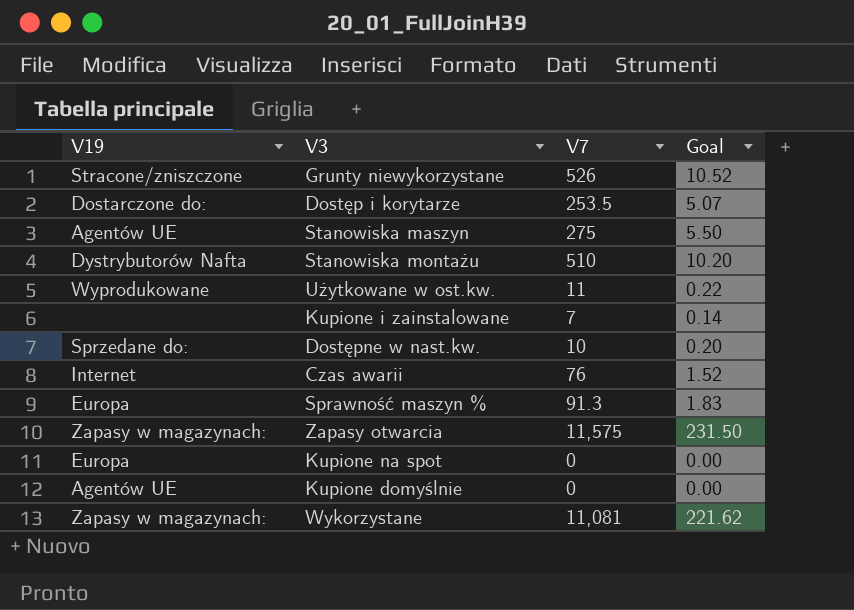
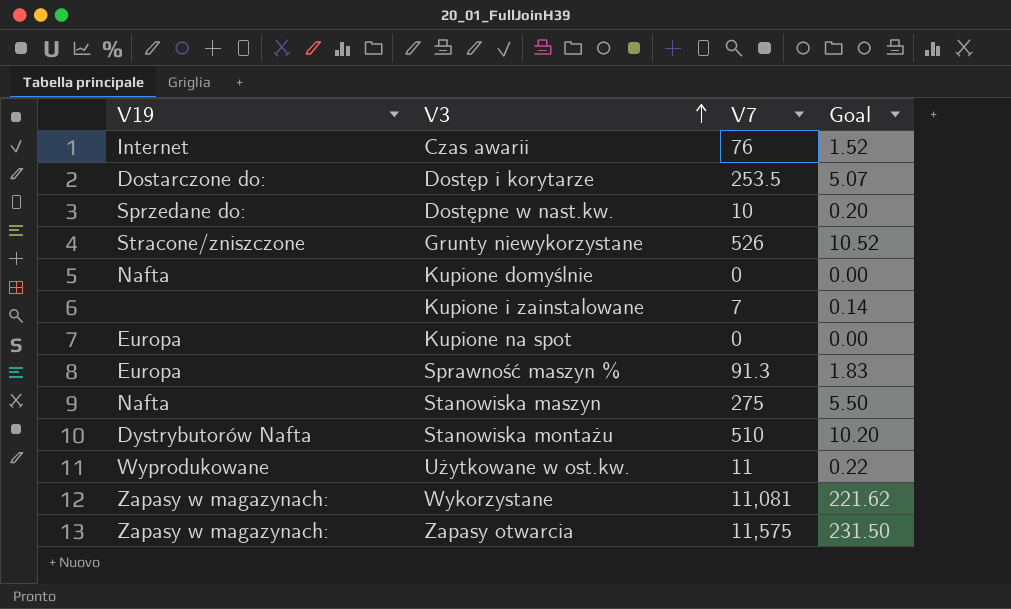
row order: none -> V3 ascending
Kupione domyślnie | V19: Agentów UE -> Nafta
Stanowiska maszyn | V19: Agentów UE -> Nafta

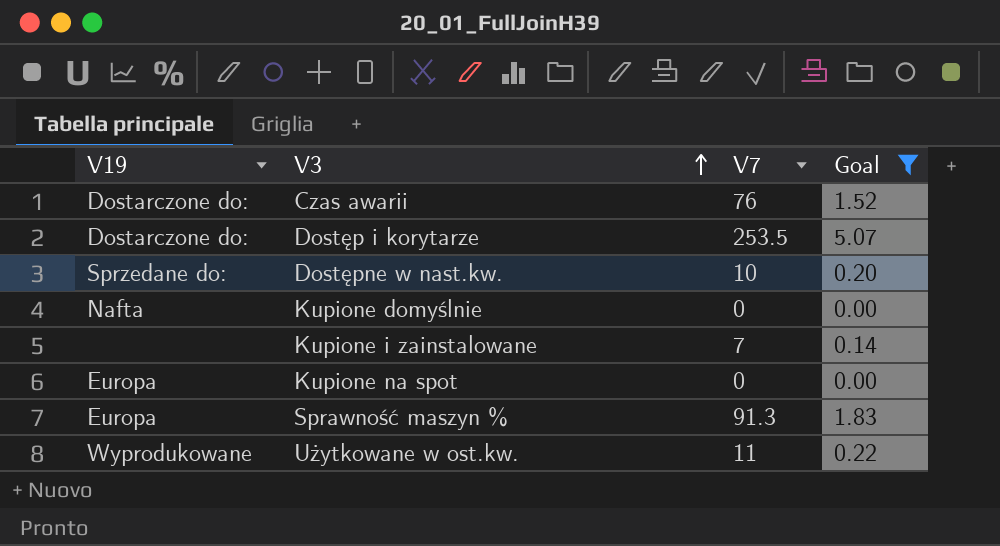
filter: none -> Goal <= 5.07
Czas awarii | V19: Internet -> Dostarczone do:

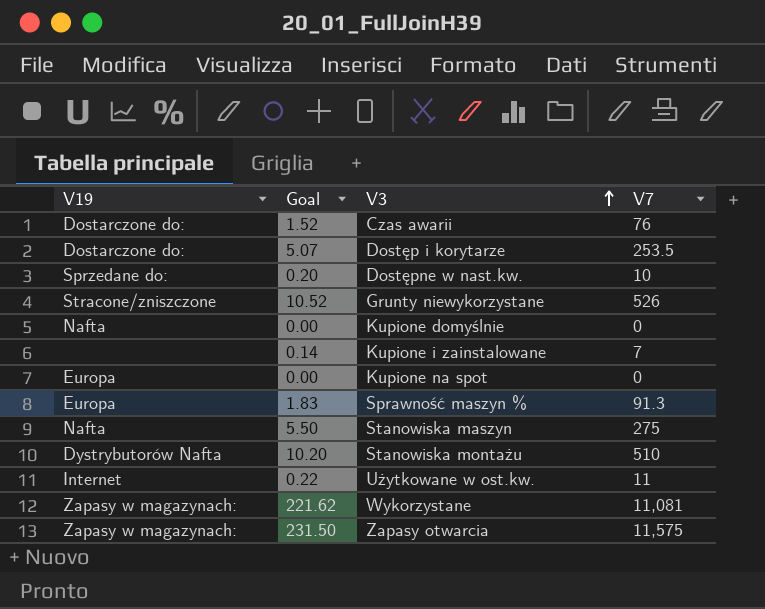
filter: Goal <= 5.07 -> none
column Goal | position: 4 -> 2
Użytkowane w ost.kw. | V19: Wyprodukowane -> Internet

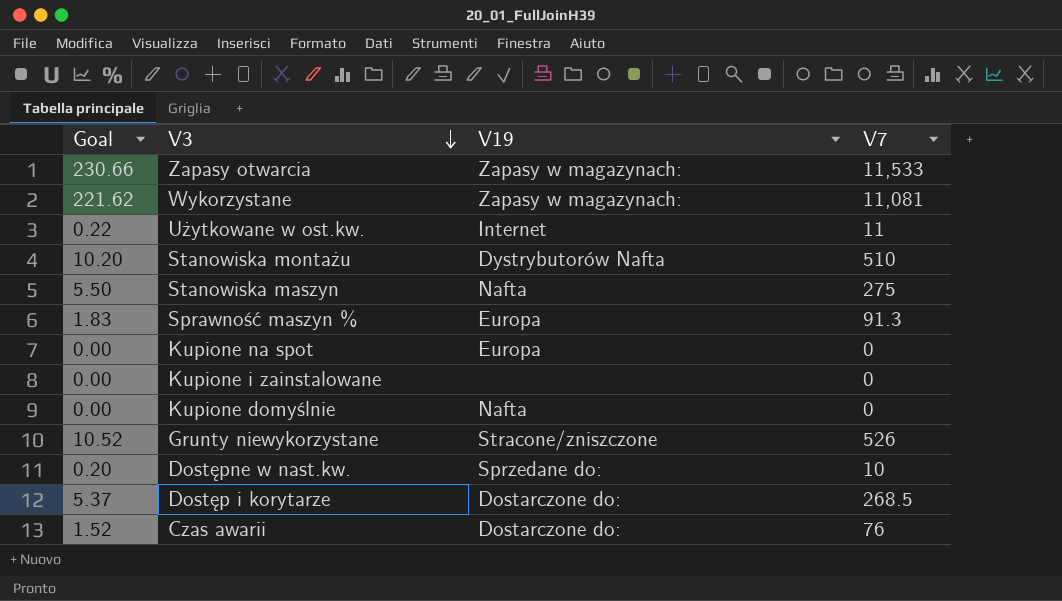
row order: V3 ascending -> V3 descending
column V19 | position: 1 -> 3
Zapasy otwarcia | Goal: 231.50 -> 230.66
Zapasy otwarcia | V7: 11,575 -> 11,533
Kupione i zainstalowane | Goal: 0.14 -> 0.00
Kupione i zainstalowane | V7: 7 -> 0
Dostęp i korytarze | Goal: 5.07 -> 5.37
Dostęp i korytarze | V7: 253.5 -> 268.5

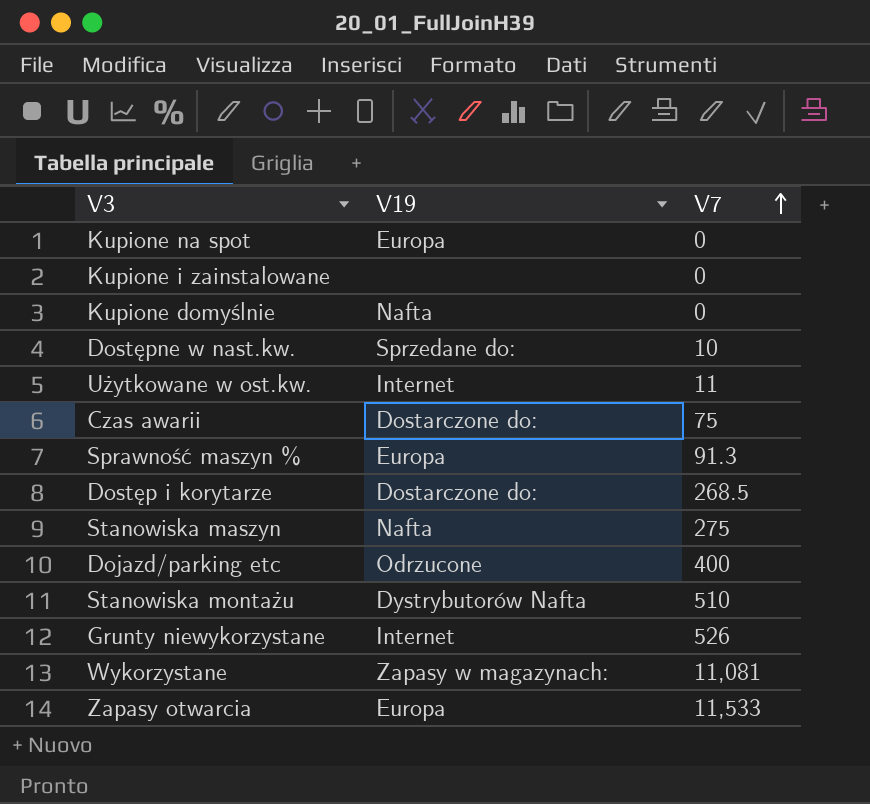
row order: V3 descending -> V7 ascending
column Goal | formula: [V7] * 0.02 -> none
Czas awarii | V7: 76 -> 75
row Dojazd/parking etc: none -> Odrzucone | 400
Grunty niewykorzystane | V19: Stracone/zniszczone -> Internet
Zapasy otwarcia | V19: Zapasy w magazynach: -> Europa

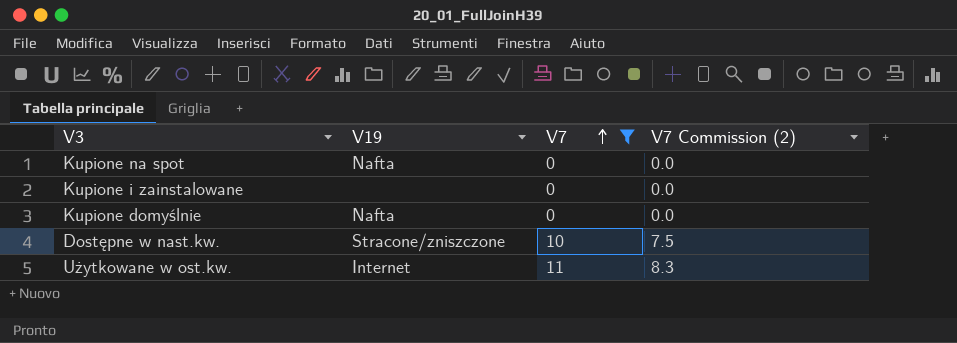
filter: none -> V7 <= 11
column V7 Commission (2) | formula: none -> [V7] * 0.75
Kupione na spot | V19: Europa -> Nafta
Dostępne w nast.kw. | V19: Sprzedane do: -> Stracone/zniszczone

